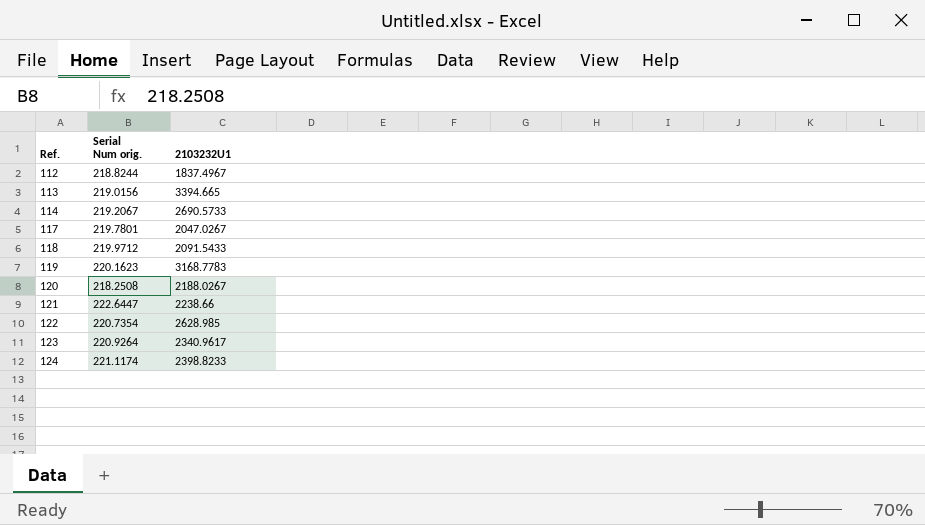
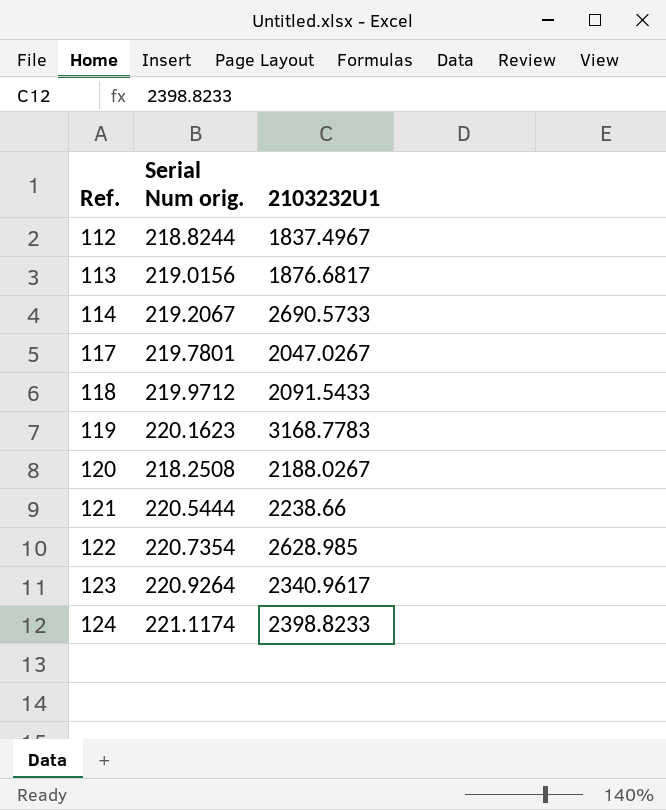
113 | 2103232U1: 3394.665 -> 1876.6817
121 | Serial Num orig.: 222.6447 -> 220.5444

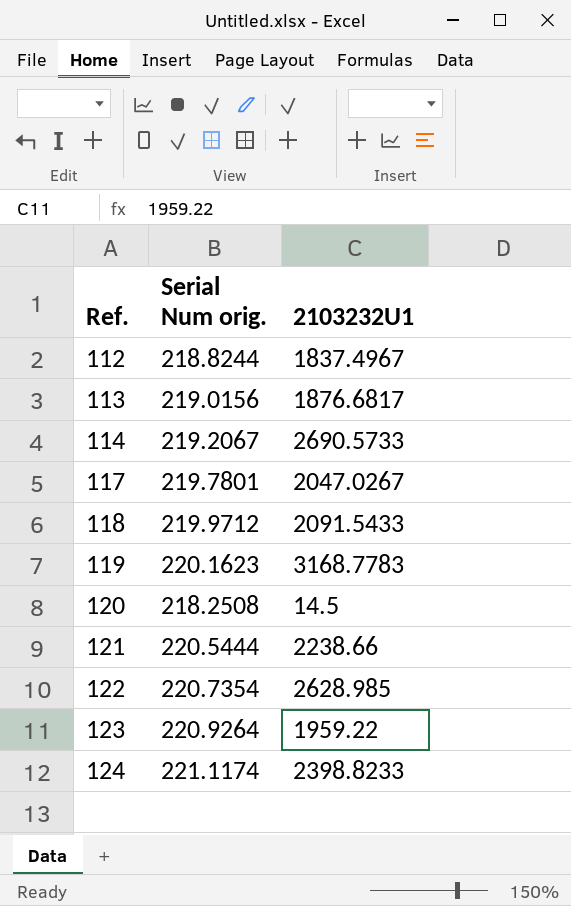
120 | 2103232U1: 2188.0267 -> 14.5
123 | 2103232U1: 2340.9617 -> 1959.22

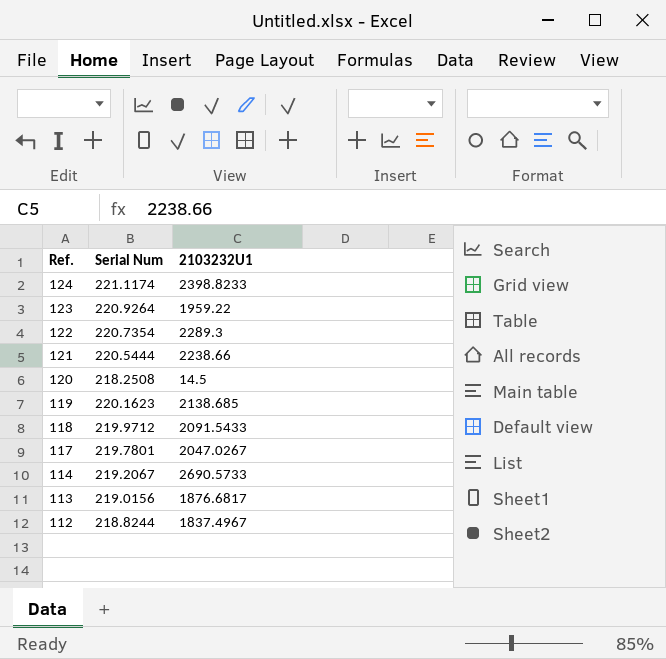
row order: Ref. ascending -> Ref. descending
column name: Serial Num orig. -> Serial Num
122 | 2103232U1: 2628.985 -> 2289.3
119 | 2103232U1: 3168.7783 -> 2138.685

